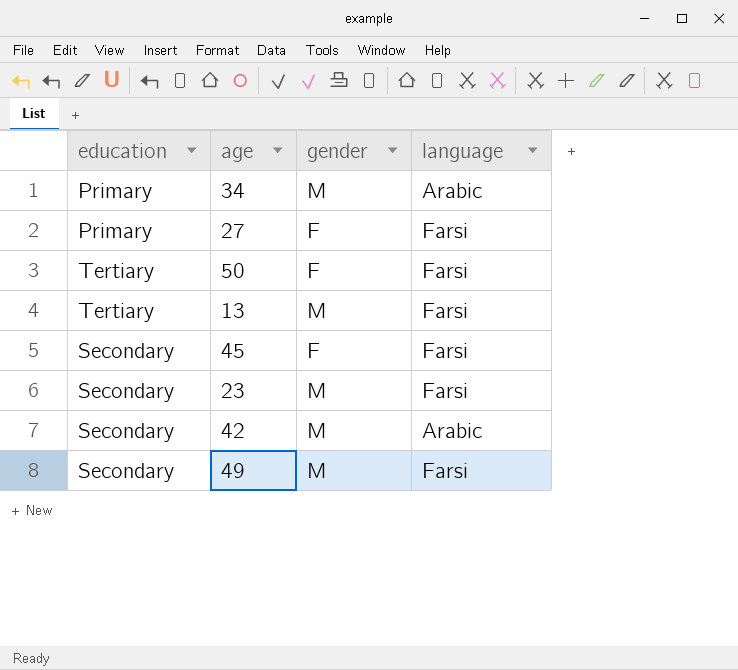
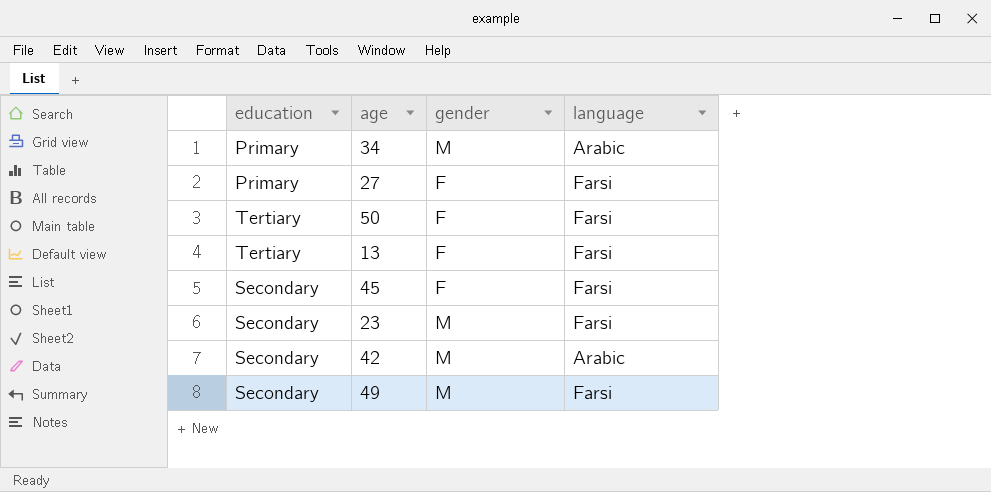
13 | gender: M -> F

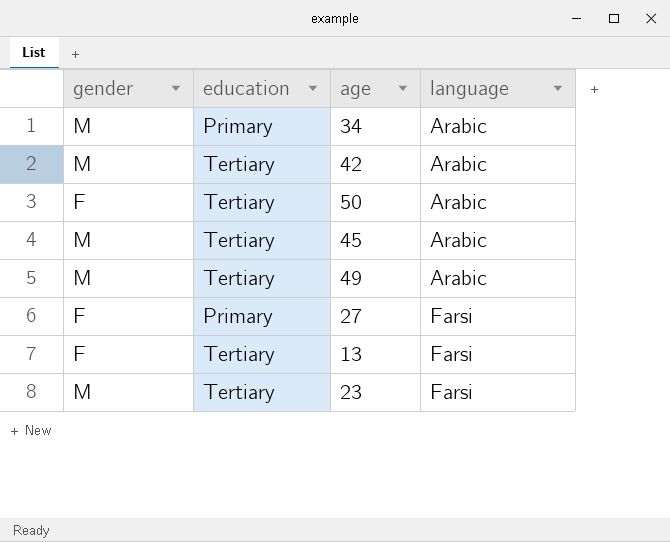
row order: none -> language ascending
column gender | position: 3 -> 1
42 | education: Secondary -> Tertiary
50 | language: Farsi -> Arabic
45 | gender: F -> M
45 | education: Secondary -> Tertiary
45 | language: Farsi -> Arabic
49 | education: Secondary -> Tertiary
49 | language: Farsi -> Arabic
23 | education: Secondary -> Tertiary

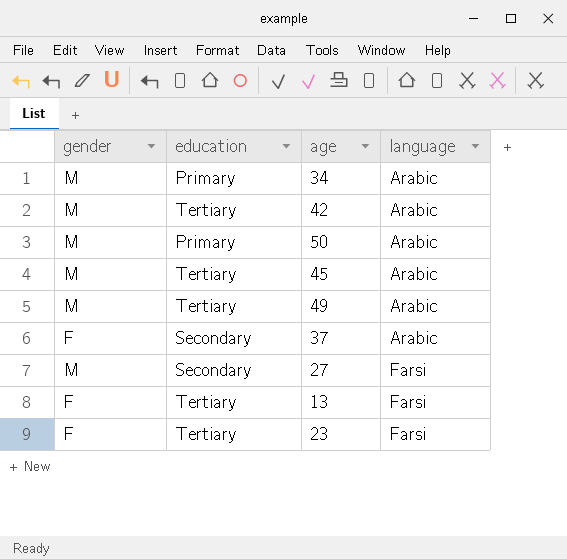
50 | gender: F -> M
50 | education: Tertiary -> Primary
row 37: none -> F | Secondary | Arabic
27 | gender: F -> M
27 | education: Primary -> Secondary
23 | gender: M -> F

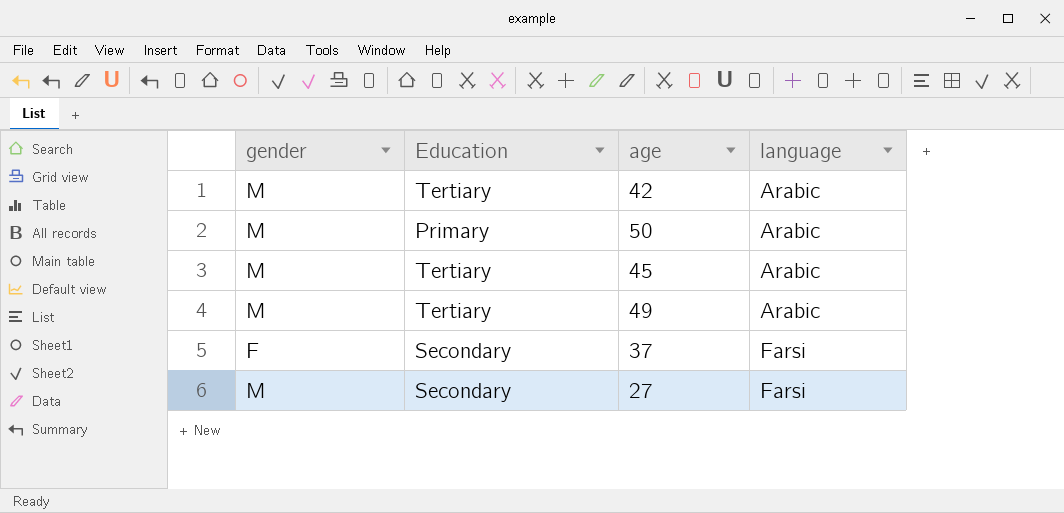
column name: education -> Education
row 34: M | Primary | Arabic -> none
row 13: F | Tertiary | Farsi -> none
row 23: F | Tertiary | Farsi -> none
37 | language: Arabic -> Farsi

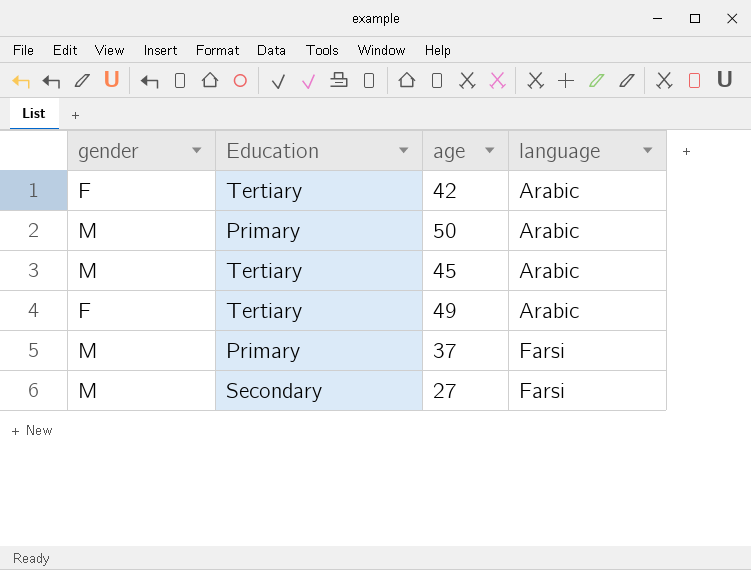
42 | gender: M -> F
49 | gender: M -> F
37 | gender: F -> M
37 | Education: Secondary -> Primary

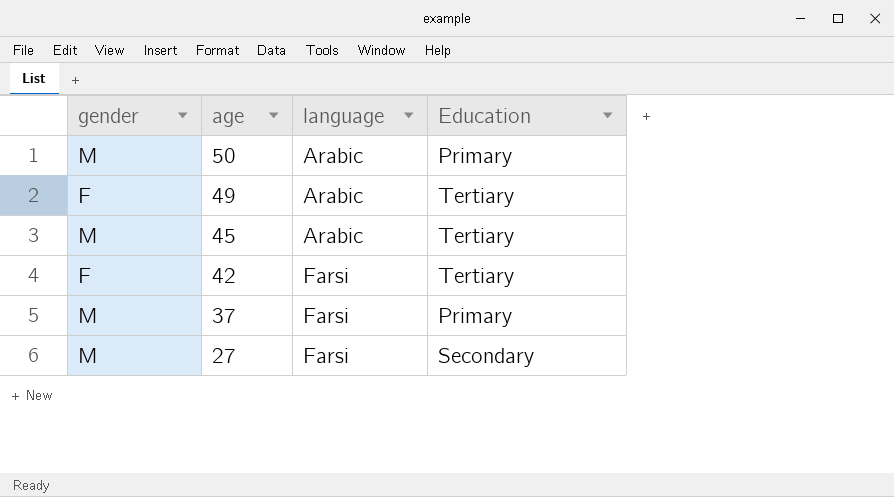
row order: language ascending -> age descending
column Education | position: 2 -> 4
42 | language: Arabic -> Farsi

